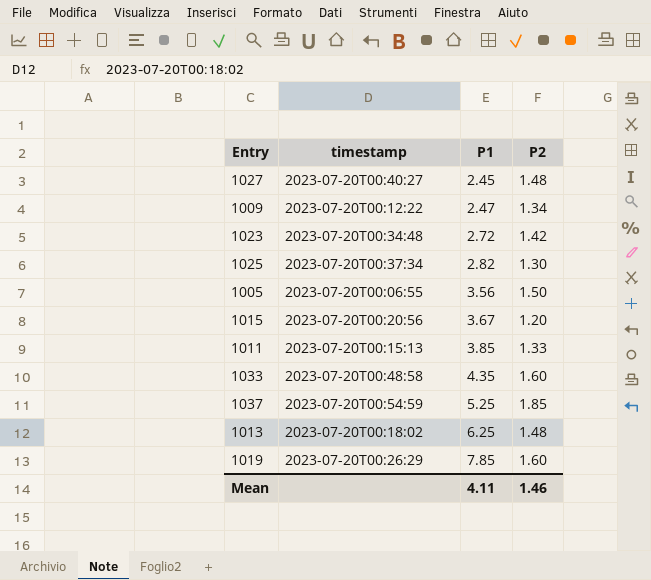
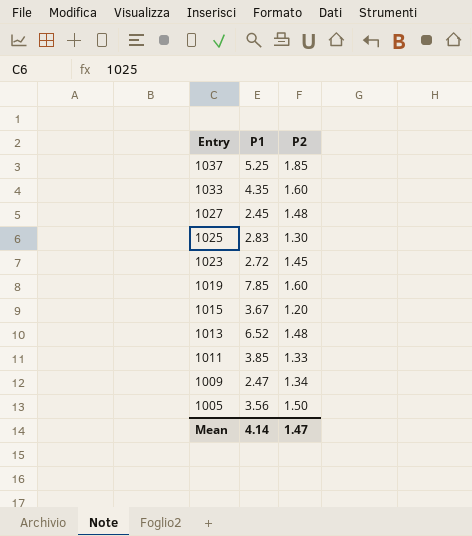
row order: P1 ascending -> Entry descending
column timestamp | position: 2 -> none
1025 | P1: 2.82 -> 2.83
1023 | P2: 1.42 -> 1.45
1013 | P1: 6.25 -> 6.52
Mean | P1: 4.11 -> 4.14
Mean | P2: 1.46 -> 1.47

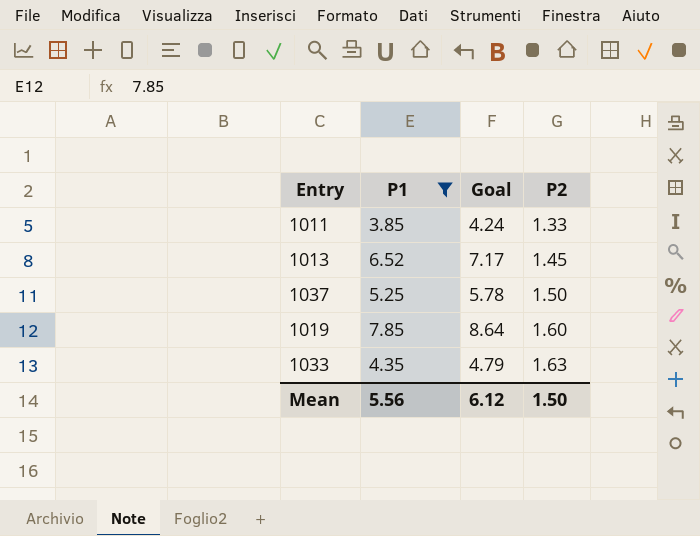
filter: none -> P1 >= 3.85
row order: Entry descending -> P2 ascending
column Goal | formula: none -> [P1] * 1.1
1013 | P2: 1.48 -> 1.45
1037 | P2: 1.85 -> 1.50
1033 | P2: 1.60 -> 1.63
Mean | P1: 4.14 -> 5.56
Mean | P2: 1.47 -> 1.50

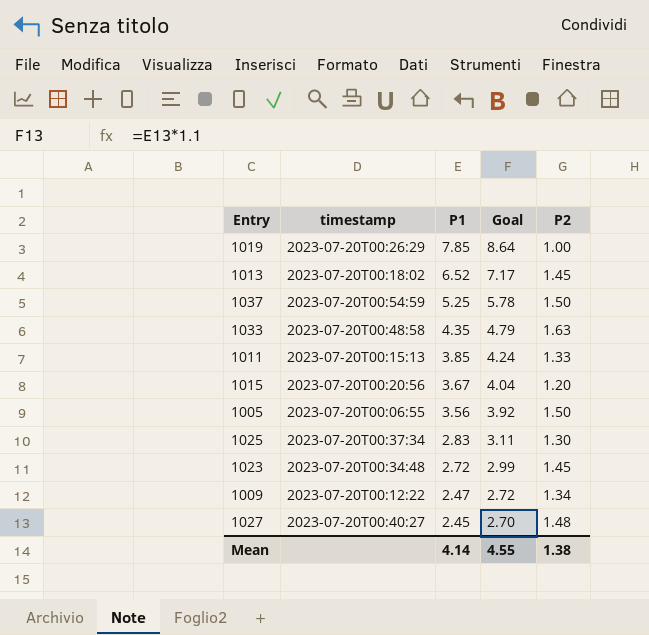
filter: P1 >= 3.85 -> none
row order: P2 ascending -> P1 descending
column timestamp | position: none -> 2
1019 | P2: 1.60 -> 1.00
Mean | P1: 5.56 -> 4.14
Mean | Goal: 6.12 -> 4.55
Mean | P2: 1.50 -> 1.38

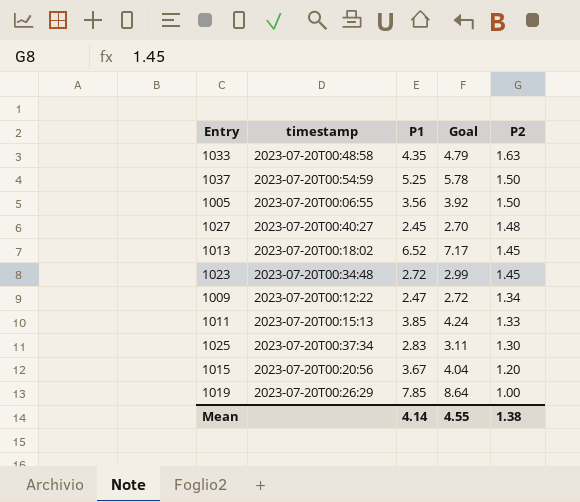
row order: P1 descending -> P2 descending

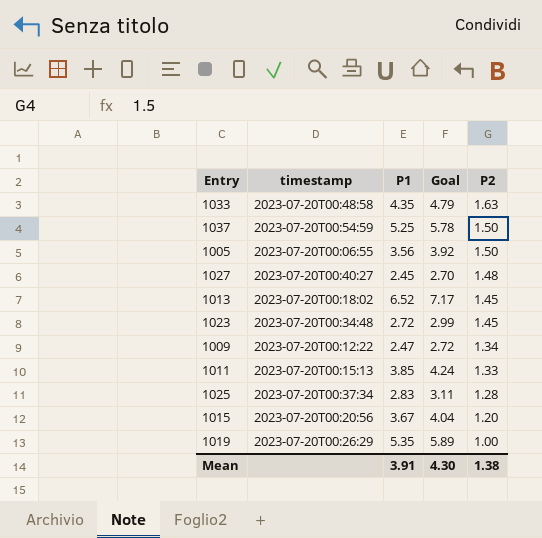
1025 | P2: 1.30 -> 1.28
1019 | P1: 7.85 -> 5.35
1019 | Goal: 8.64 -> 5.89
Mean | P1: 4.14 -> 3.91
Mean | Goal: 4.55 -> 4.30

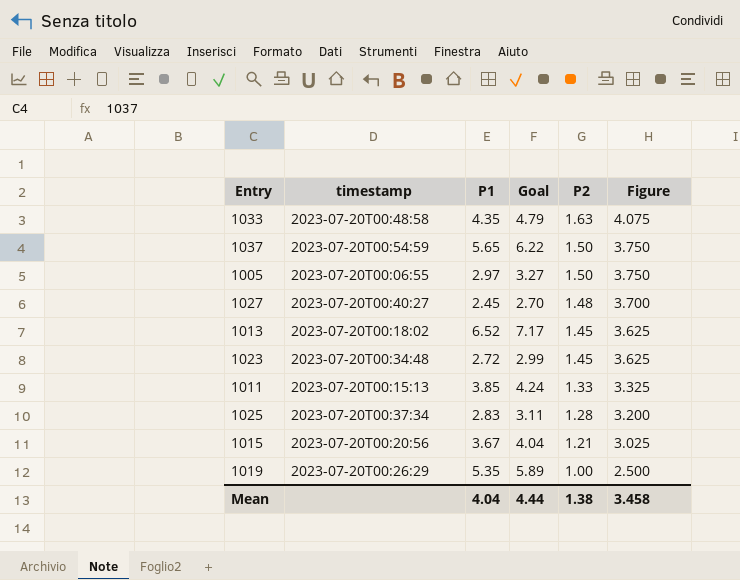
column Figure | formula: none -> [P2] * 2.5
row 1009: 2023-07-20T00:12:22 | 2.47 | 2.72 | 1.34 -> none
1037 | P1: 5.25 -> 5.65
1037 | Goal: 5.78 -> 6.22
1005 | P1: 3.56 -> 2.97
1005 | Goal: 3.92 -> 3.27
1015 | P2: 1.20 -> 1.21
Mean | P1: 3.91 -> 4.04
Mean | Goal: 4.30 -> 4.44

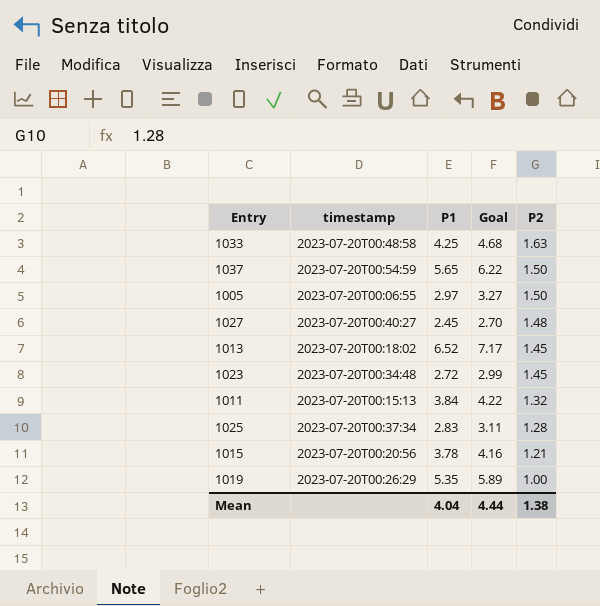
column Figure | formula: [P2] * 2.5 -> none
1033 | P1: 4.35 -> 4.25
1033 | Goal: 4.79 -> 4.68
1011 | P1: 3.85 -> 3.84
1011 | Goal: 4.24 -> 4.22
1011 | P2: 1.33 -> 1.32
1015 | P1: 3.67 -> 3.78
1015 | Goal: 4.04 -> 4.16

